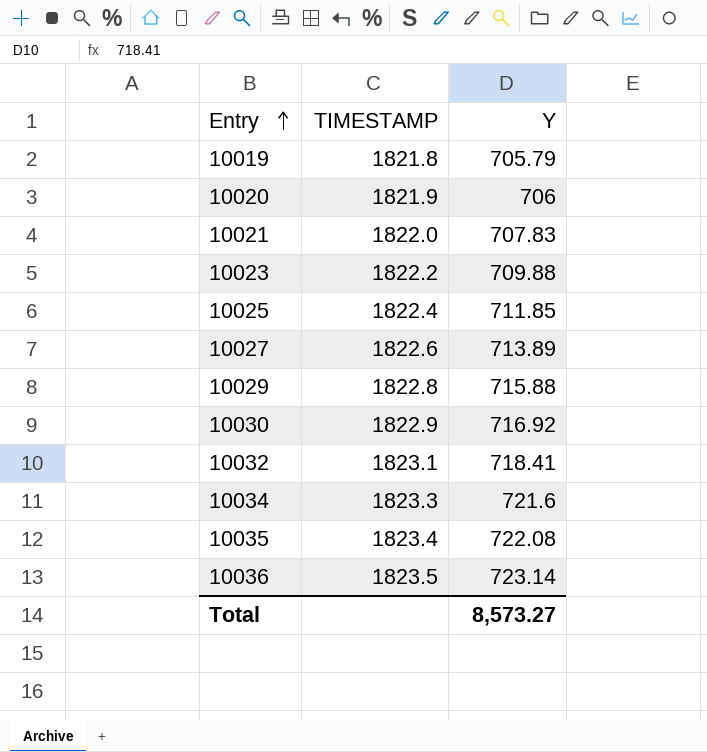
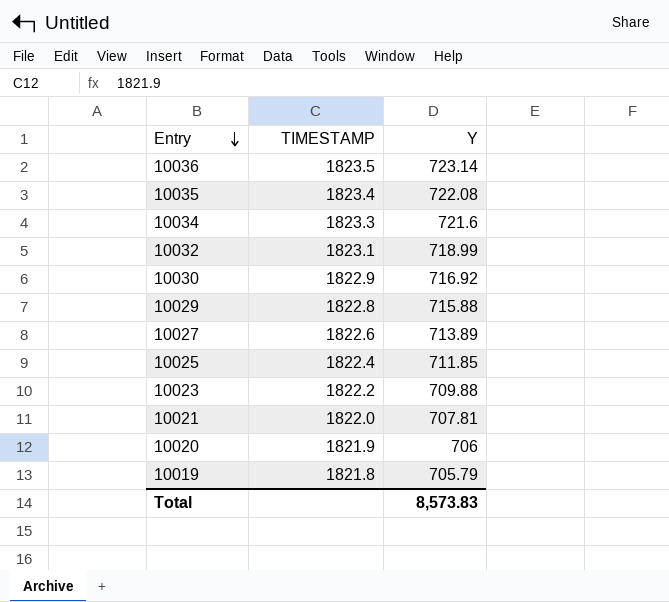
row order: Entry ascending -> Entry descending
10032 | Y: 718.41 -> 718.99
10021 | Y: 707.83 -> 707.81
Total | Y: 8,573.27 -> 8,573.83

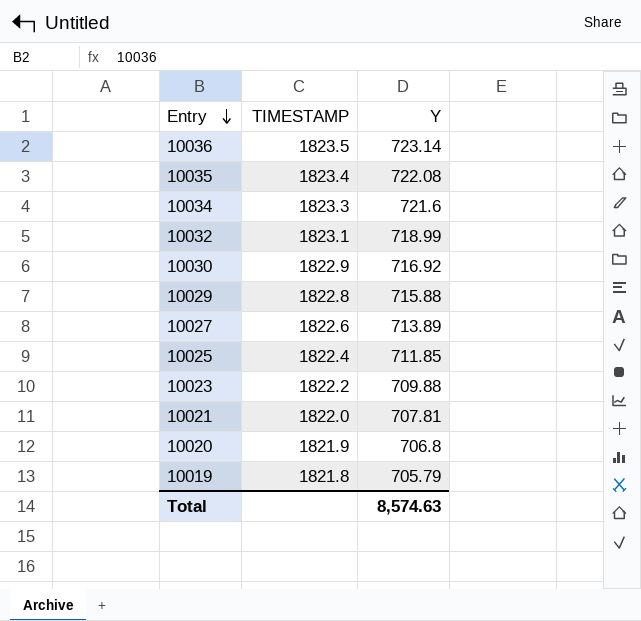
10020 | Y: 706 -> 706.8
Total | Y: 8,573.83 -> 8,574.63

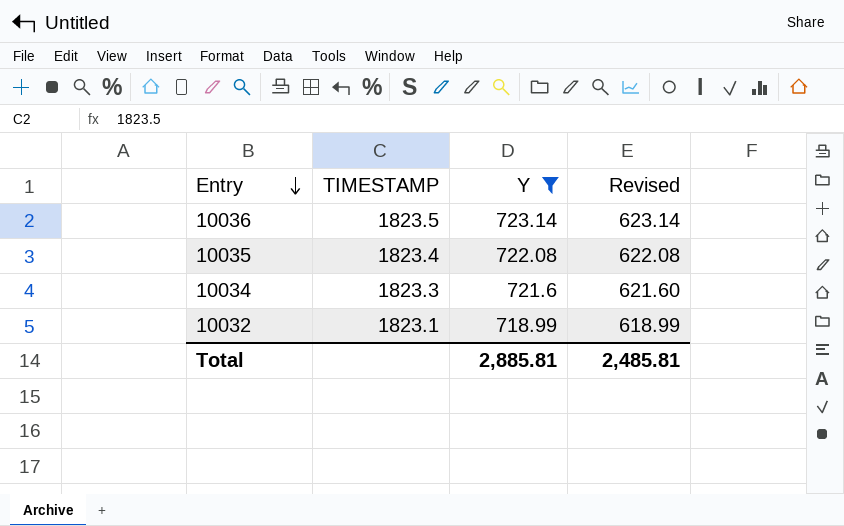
filter: none -> Y >= 718.99
column Revised | formula: none -> [Y] - 100
Total | Y: 8,574.63 -> 2,885.81

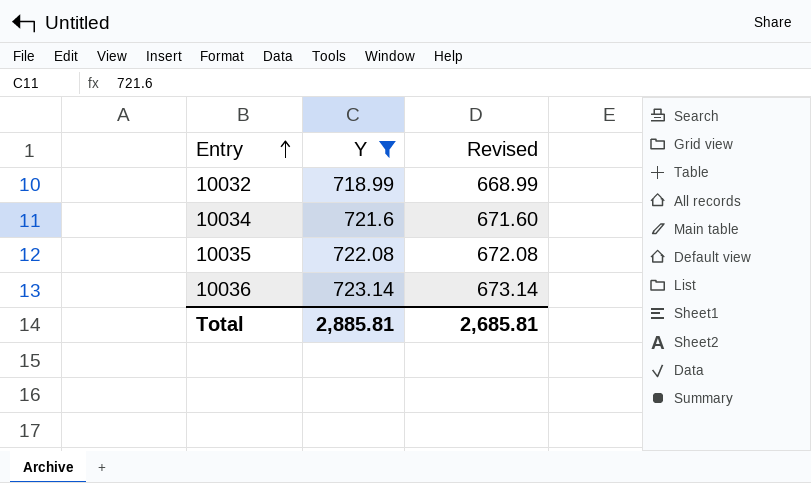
row order: Entry descending -> Entry ascending
column TIMESTAMP | position: 2 -> none
column Revised | formula: [Y] - 100 -> [Y] - 50
Total | Revised: 2,485.81 -> 2,685.81

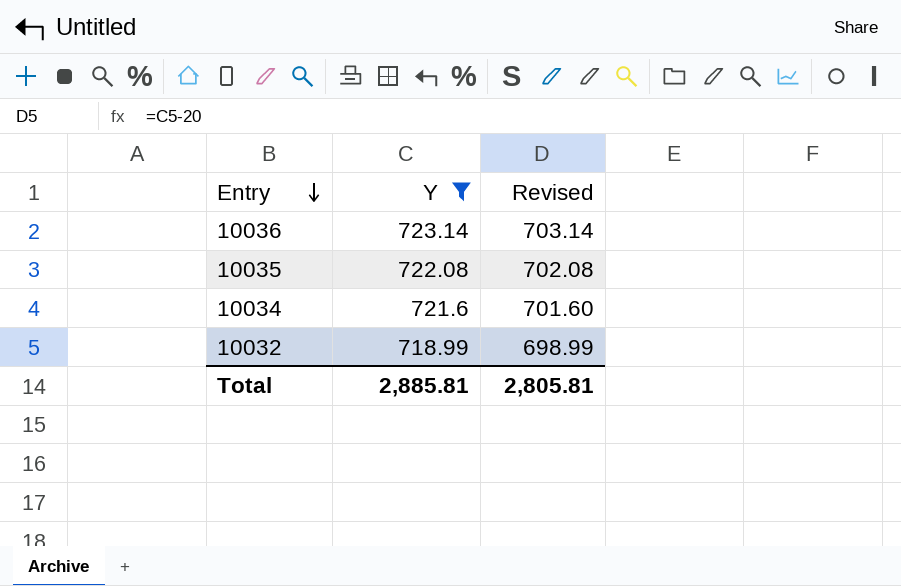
row order: Entry ascending -> Entry descending
column Revised | formula: [Y] - 50 -> [Y] - 20
Total | Revised: 2,685.81 -> 2,805.81

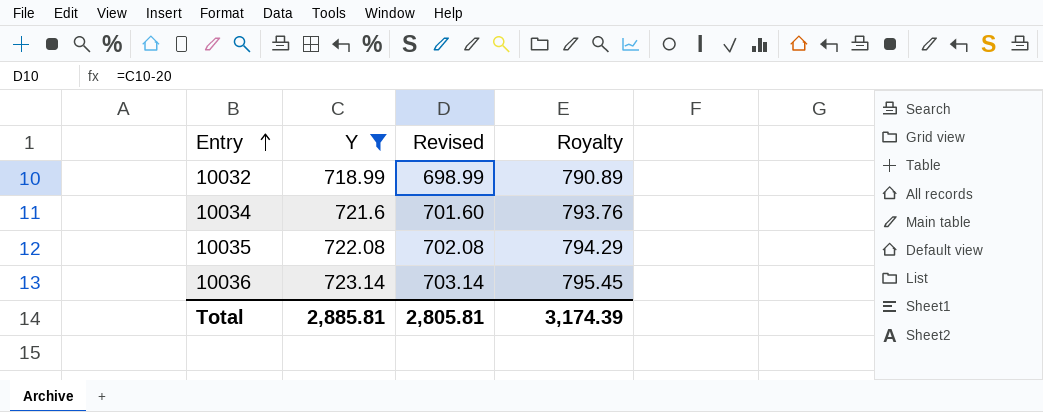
row order: Entry descending -> Entry ascending
column Royalty | formula: none -> [Y] * 1.1

